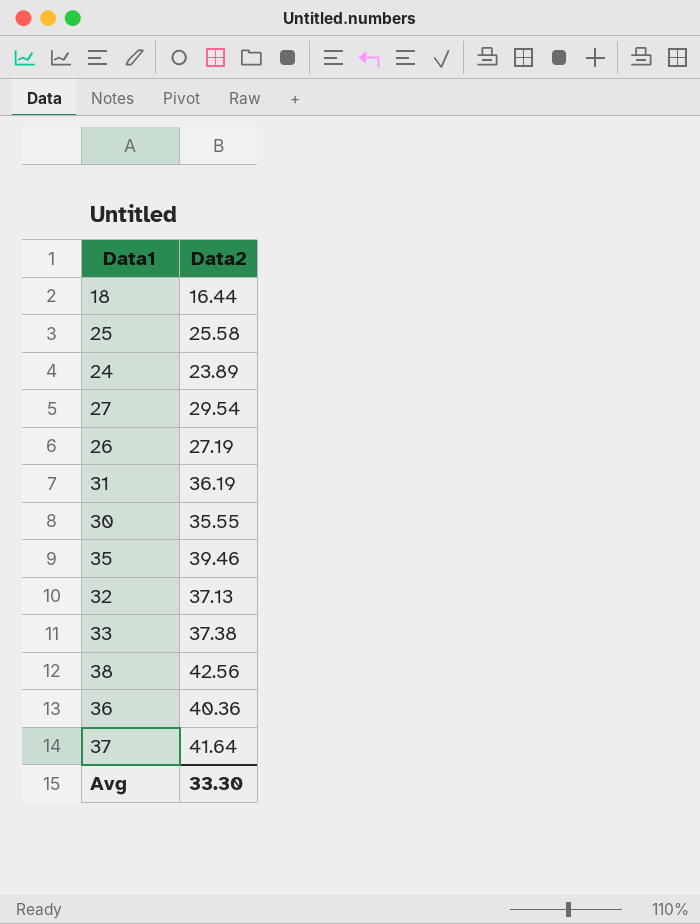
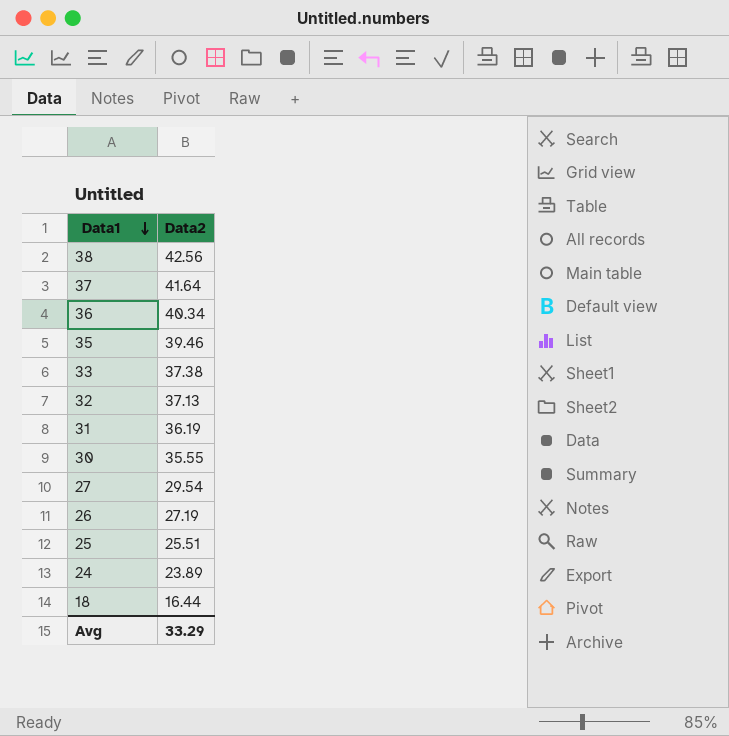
row order: none -> Data1 descending
36 | Data2: 40.36 -> 40.34
25 | Data2: 25.58 -> 25.51
Avg | Data2: 33.30 -> 33.29

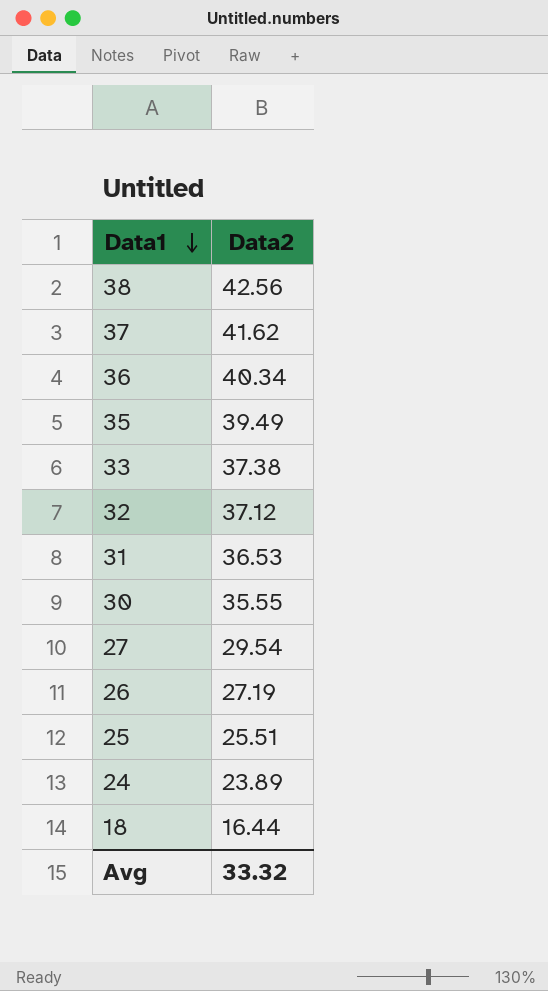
37 | Data2: 41.64 -> 41.62
35 | Data2: 39.46 -> 39.49
32 | Data2: 37.13 -> 37.12
31 | Data2: 36.19 -> 36.53
Avg | Data2: 33.29 -> 33.32

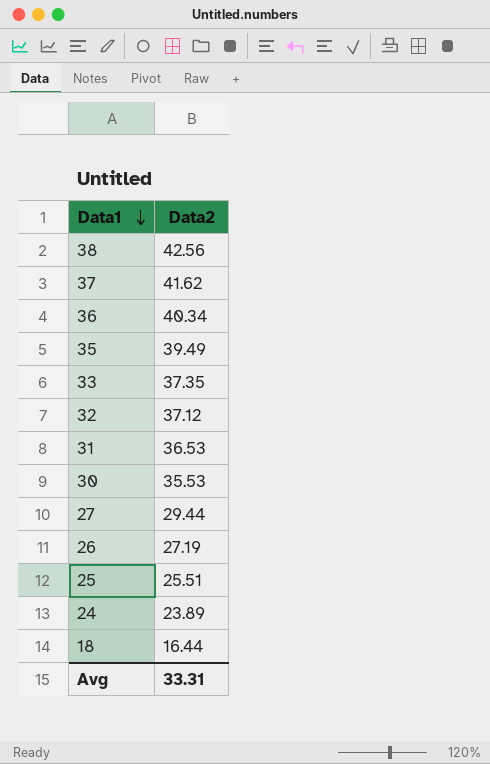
33 | Data2: 37.38 -> 37.35
30 | Data2: 35.55 -> 35.53
27 | Data2: 29.54 -> 29.44
Avg | Data2: 33.32 -> 33.31

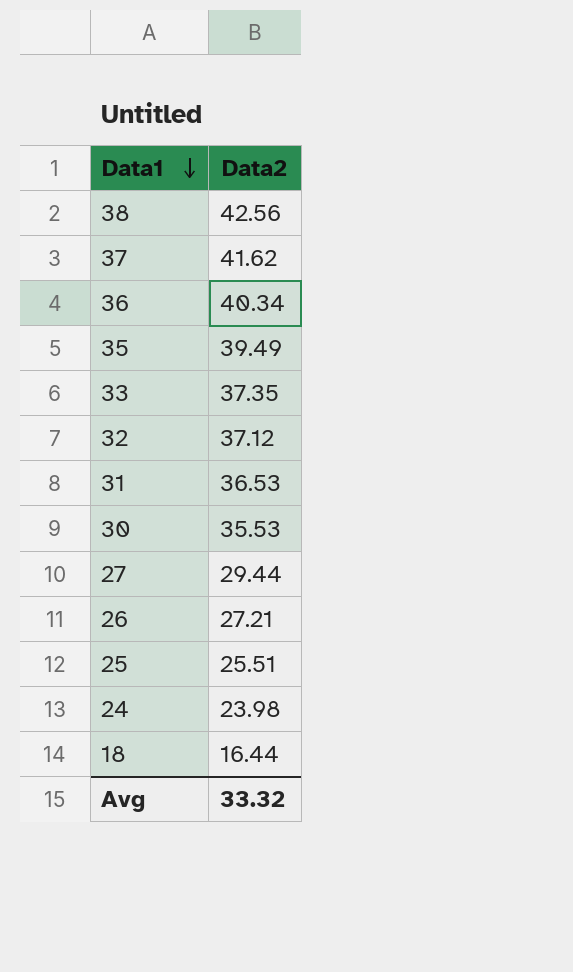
26 | Data2: 27.19 -> 27.21
24 | Data2: 23.89 -> 23.98
Avg | Data2: 33.31 -> 33.32

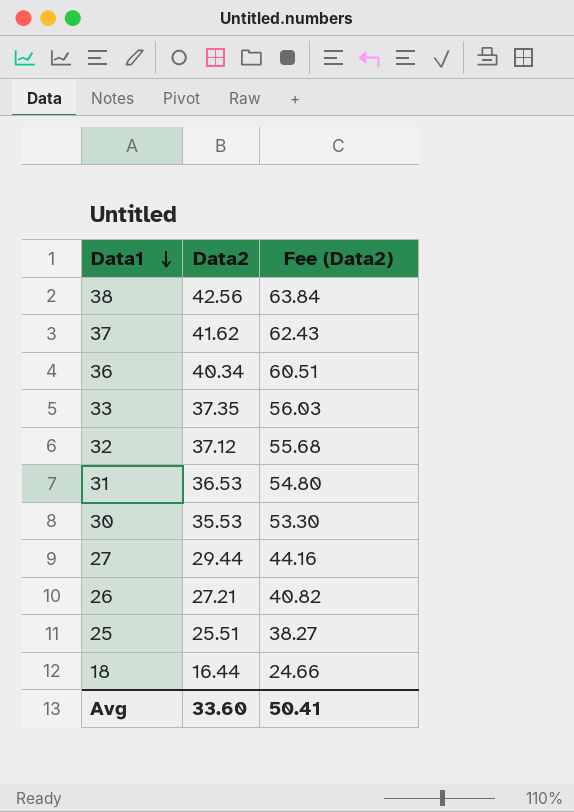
column Fee (Data2) | formula: none -> [Data2] * 1.5
row 35: 39.49 -> none
row 24: 23.98 -> none
Avg | Data2: 33.32 -> 33.60

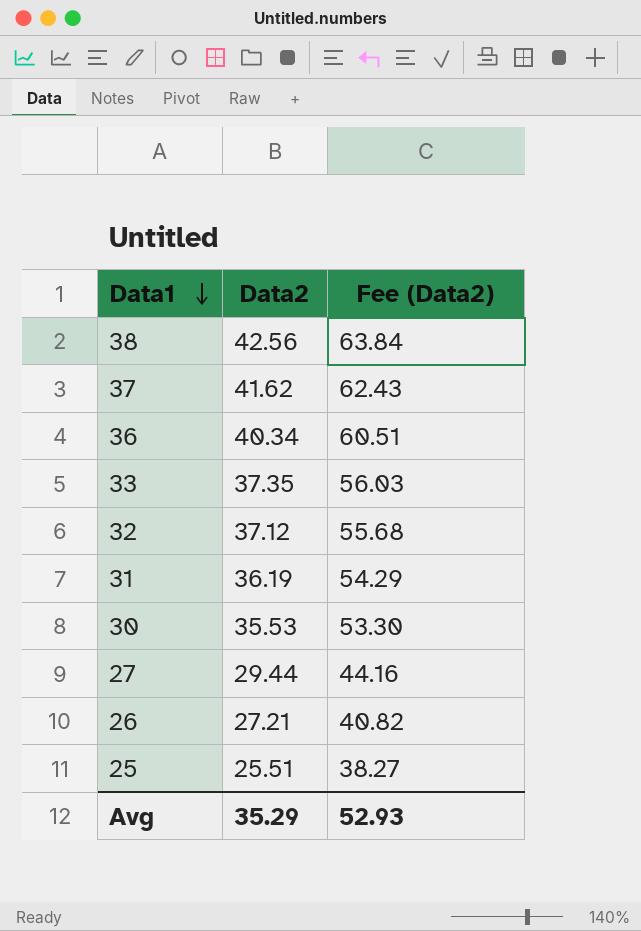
row 18: 16.44 | 24.66 -> none
31 | Data2: 36.53 -> 36.19
31 | Fee (Data2): 54.80 -> 54.29
Avg | Data2: 33.60 -> 35.29
Avg | Fee (Data2): 50.41 -> 52.93

